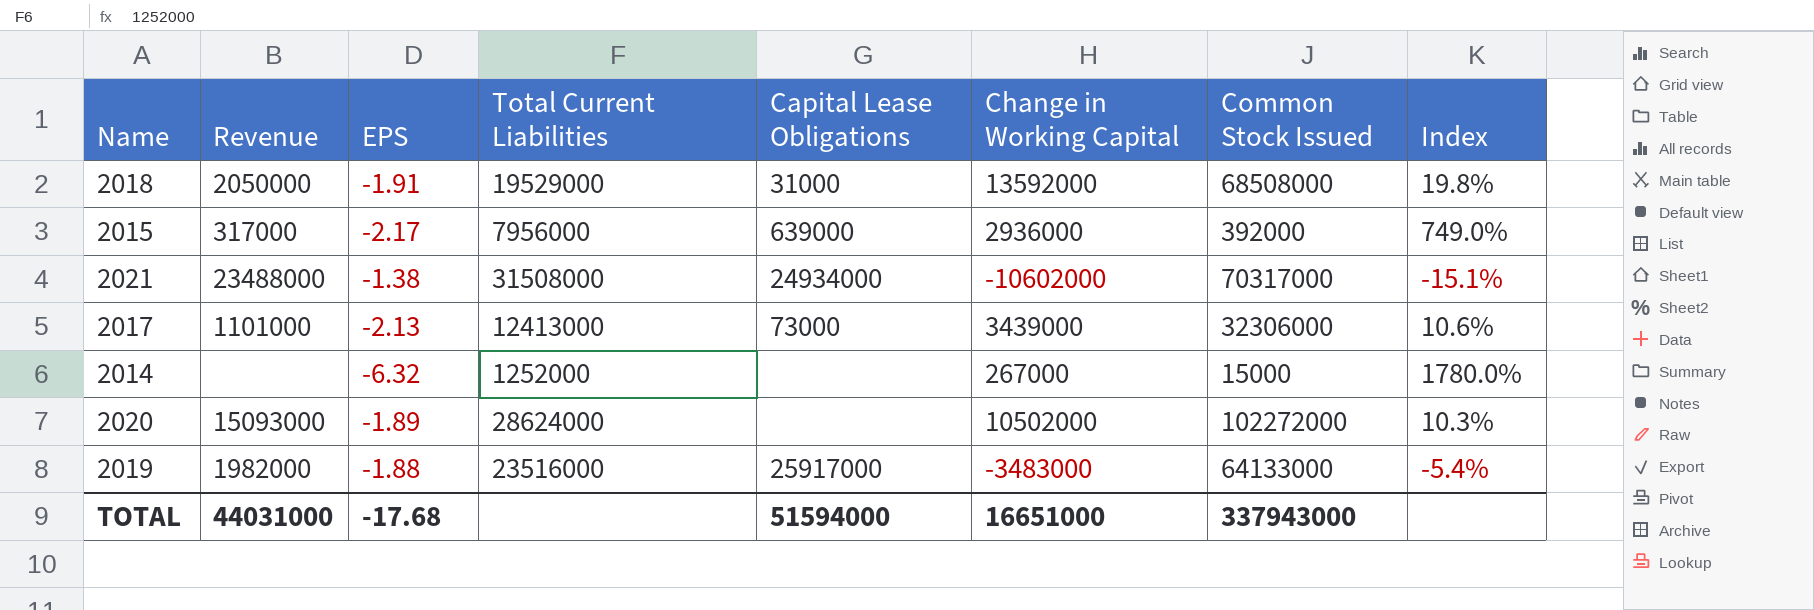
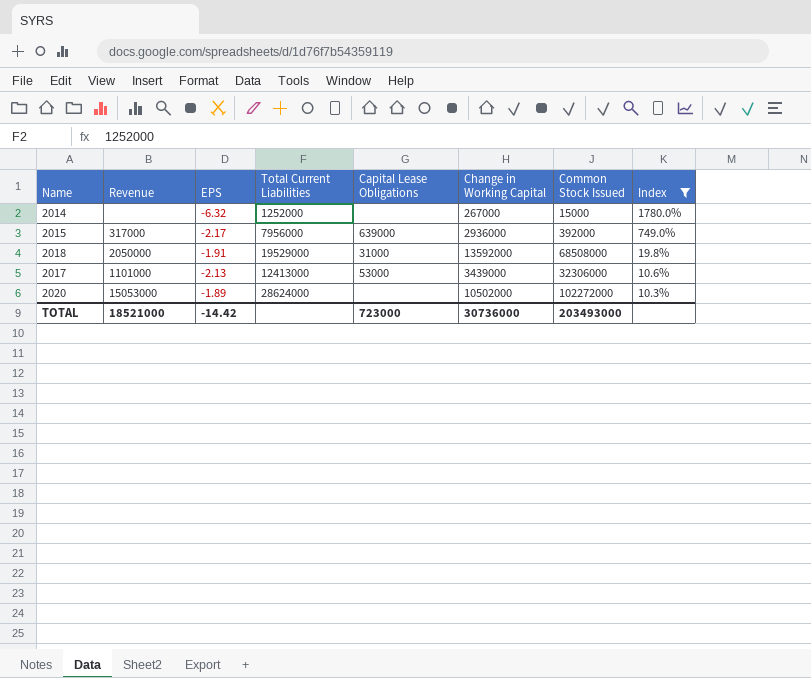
filter: none -> Index >= 10.3%
row order: none -> Index descending
2017 | Capital Lease Obligations: 73000 -> 53000
2020 | Revenue: 15093000 -> 15053000
TOTAL | Revenue: 44031000 -> 18521000
TOTAL | EPS: -17.68 -> -14.42
TOTAL | Capital Lease Obligations: 51594000 -> 723000
TOTAL | Change in Working Capital: 16651000 -> 30736000
TOTAL | Common Stock Issued: 337943000 -> 203493000

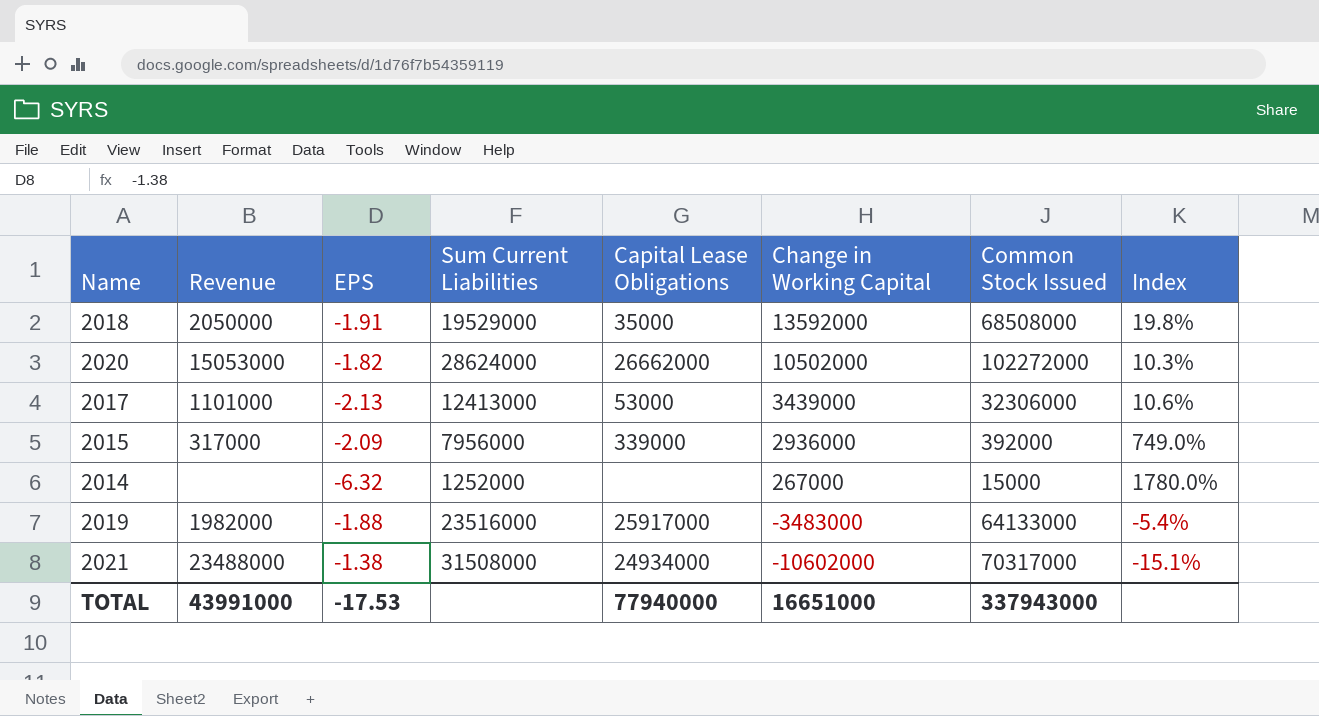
filter: Index >= 10.3% -> none
row order: Index descending -> Change in Working Capital descending
column name: Total Current Liabilities -> Sum Current Liabilities
2018 | Capital Lease Obligations: 31000 -> 35000
2020 | EPS: -1.89 -> -1.82
2020 | Capital Lease Obligations: none -> 26662000
2015 | EPS: -2.17 -> -2.09
2015 | Capital Lease Obligations: 639000 -> 339000
TOTAL | Revenue: 18521000 -> 43991000
TOTAL | EPS: -14.42 -> -17.53
TOTAL | Capital Lease Obligations: 723000 -> 77940000
TOTAL | Change in Working Capital: 30736000 -> 16651000
TOTAL | Common Stock Issued: 203493000 -> 337943000

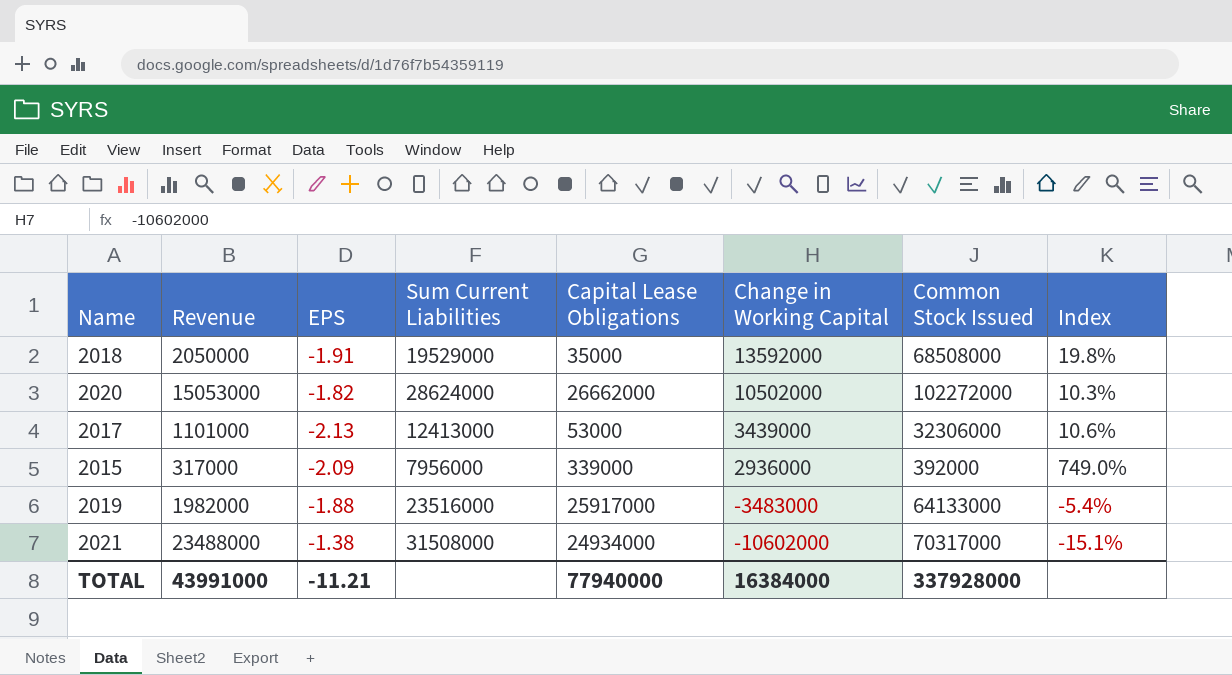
row 2014: none | -6.32 | 1252000 | none | 267000 | 15000 | 1780.0% -> none
TOTAL | EPS: -17.53 -> -11.21
TOTAL | Change in Working Capital: 16651000 -> 16384000
TOTAL | Common Stock Issued: 337943000 -> 337928000

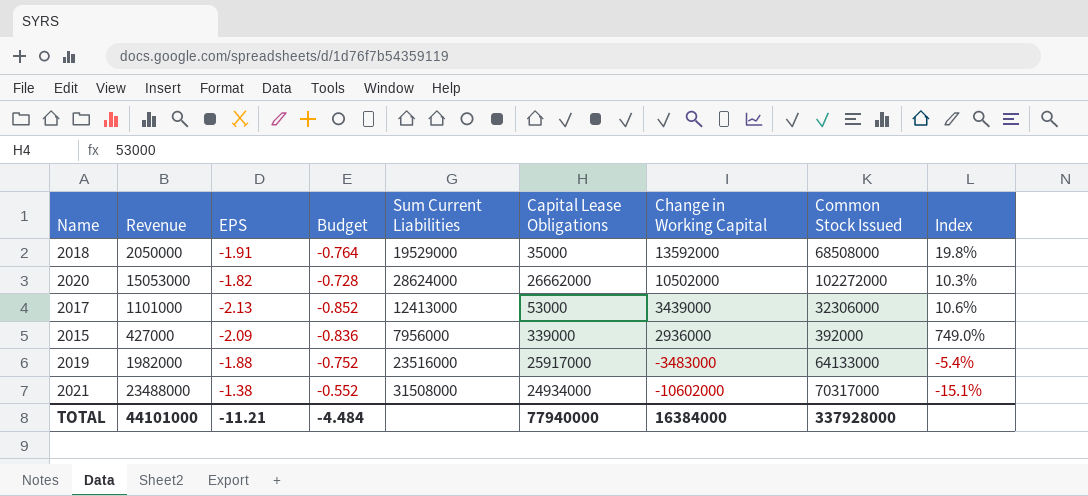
column Budget | formula: none -> [EPS] * 0.4
2015 | Revenue: 317000 -> 427000
TOTAL | Revenue: 43991000 -> 44101000

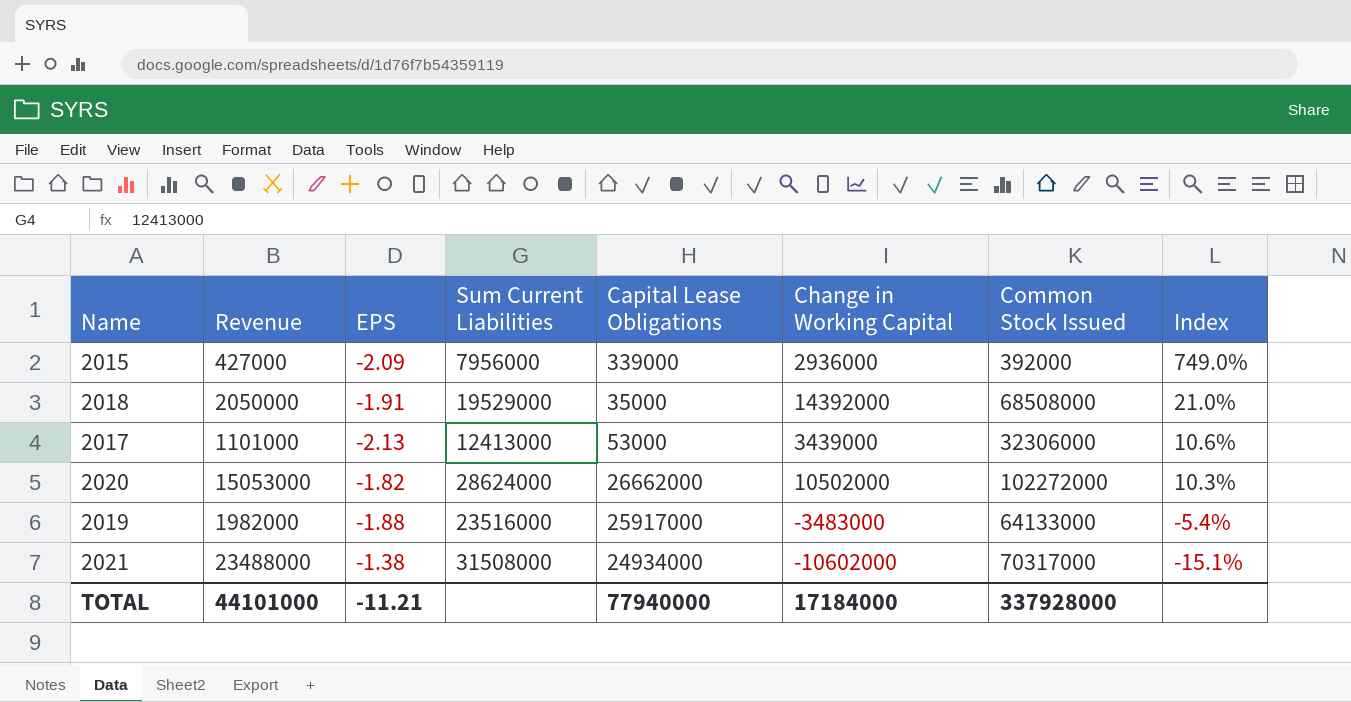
row order: Change in Working Capital descending -> Index descending
column Budget | formula: [EPS] * 0.4 -> none
2018 | Change in Working Capital: 13592000 -> 14392000
2018 | Index: 19.8% -> 21.0%
TOTAL | Change in Working Capital: 16384000 -> 17184000

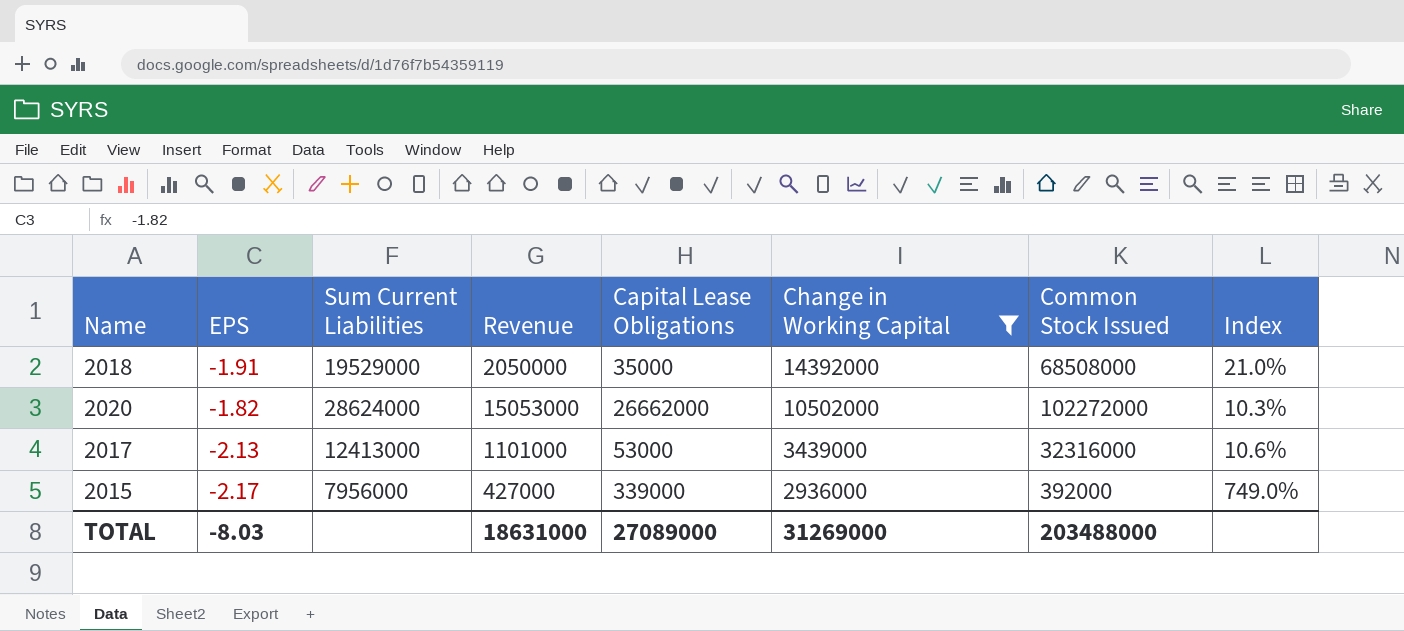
filter: none -> Change in Working Capital >= 2936000
row order: Index descending -> Change in Working Capital descending
column Revenue | position: 2 -> 4
2017 | Common Stock Issued: 32306000 -> 32316000
2015 | EPS: -2.09 -> -2.17
TOTAL | EPS: -11.21 -> -8.03
TOTAL | Revenue: 44101000 -> 18631000
TOTAL | Capital Lease Obligations: 77940000 -> 27089000
TOTAL | Change in Working Capital: 17184000 -> 31269000
TOTAL | Common Stock Issued: 337928000 -> 203488000

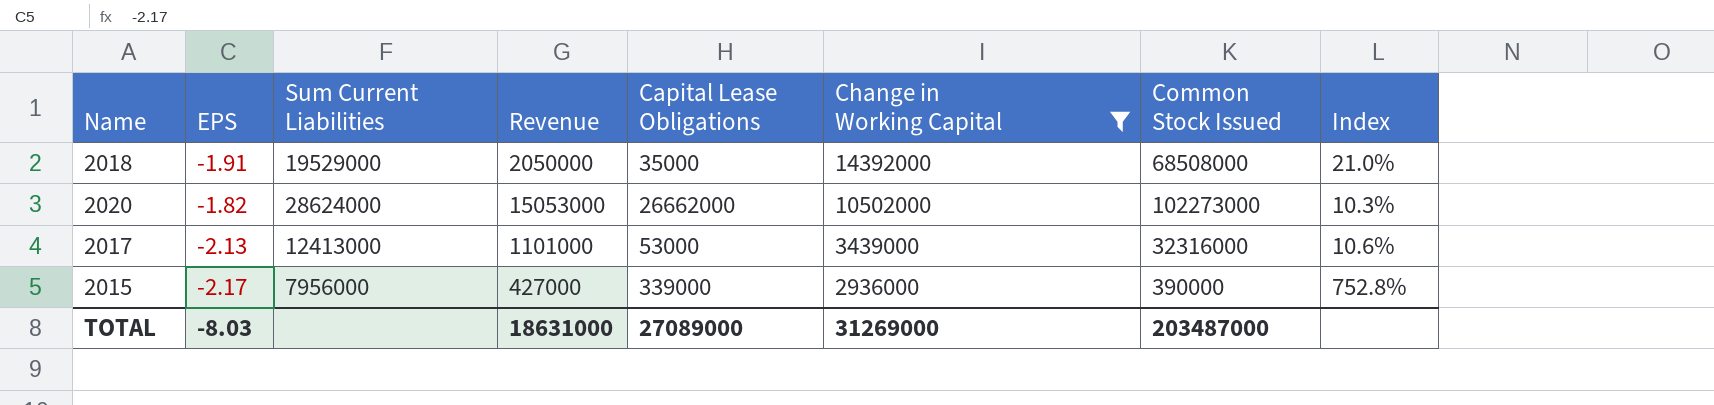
2020 | Common Stock Issued: 102272000 -> 102273000
2015 | Common Stock Issued: 392000 -> 390000
2015 | Index: 749.0% -> 752.8%
TOTAL | Common Stock Issued: 203488000 -> 203487000

